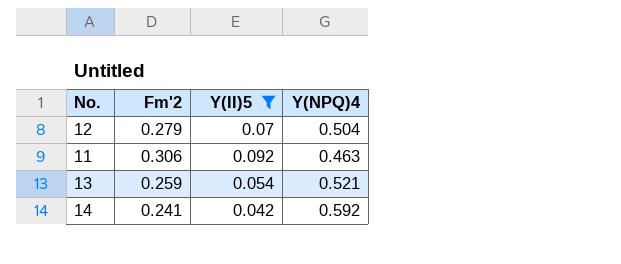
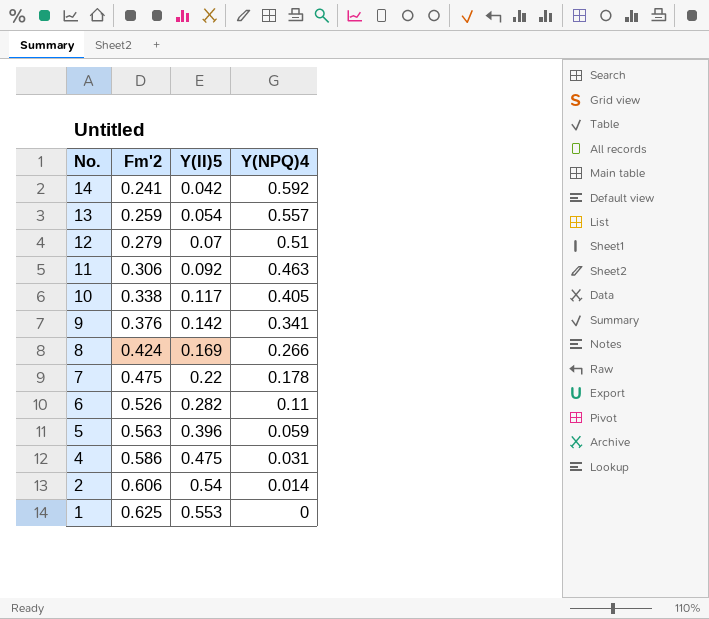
filter: Y(II)5 <= 0.092 -> none
row order: none -> No. descending
13 | Y(NPQ)4: 0.521 -> 0.557
12 | Y(NPQ)4: 0.504 -> 0.51

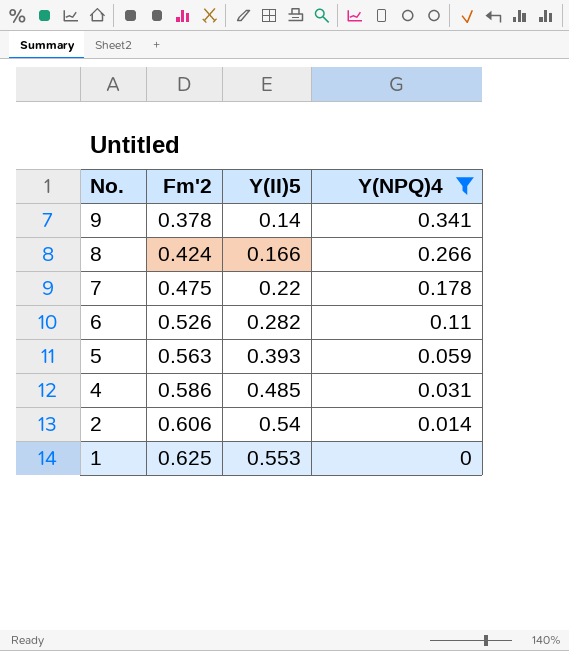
filter: none -> Y(NPQ)4 <= 0.341
9 | Fm'2: 0.376 -> 0.378
9 | Y(II)5: 0.142 -> 0.14
8 | Y(II)5: 0.169 -> 0.166
5 | Y(II)5: 0.396 -> 0.393
4 | Y(II)5: 0.475 -> 0.485

